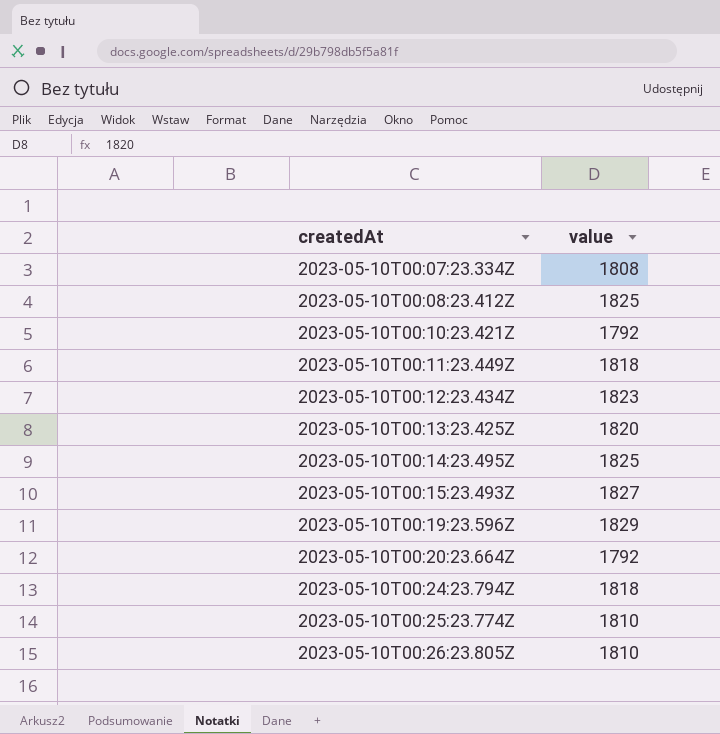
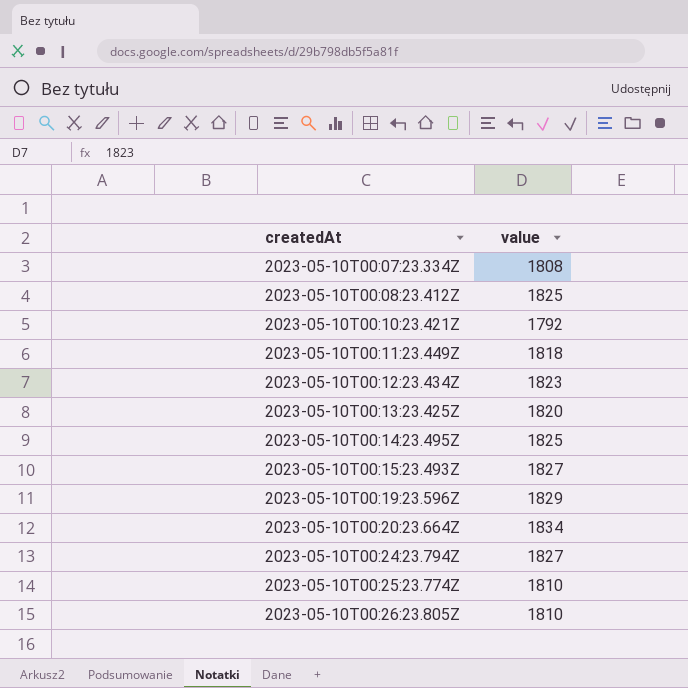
2023-05-10T00:20:23.664Z | value: 1792 -> 1834
2023-05-10T00:24:23.794Z | value: 1818 -> 1827

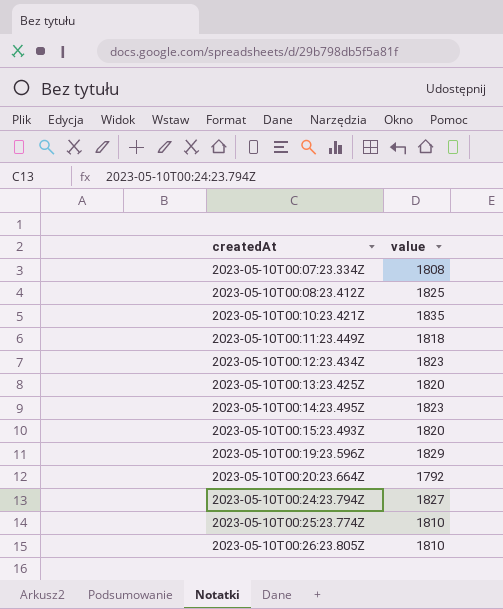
2023-05-10T00:10:23.421Z | value: 1792 -> 1835
2023-05-10T00:14:23.495Z | value: 1825 -> 1823
2023-05-10T00:15:23.493Z | value: 1827 -> 1820
2023-05-10T00:20:23.664Z | value: 1834 -> 1792

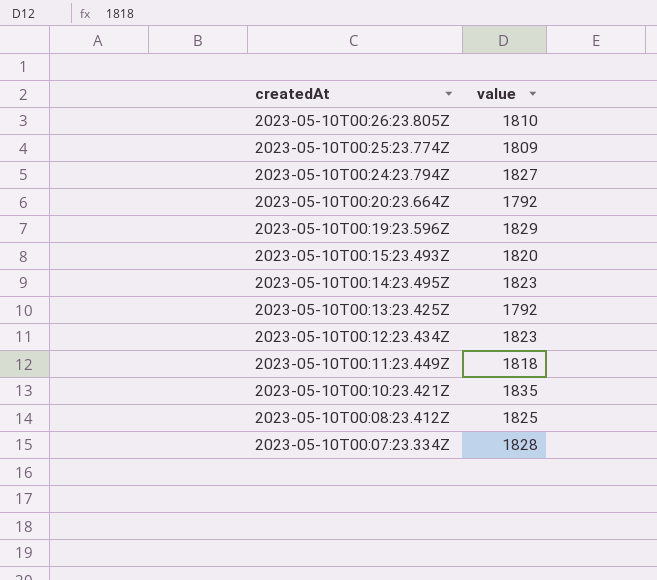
row order: createdAt ascending -> createdAt descending
2023-05-10T00:25:23.774Z | value: 1810 -> 1809
2023-05-10T00:13:23.425Z | value: 1820 -> 1792
2023-05-10T00:07:23.334Z | value: 1808 -> 1828

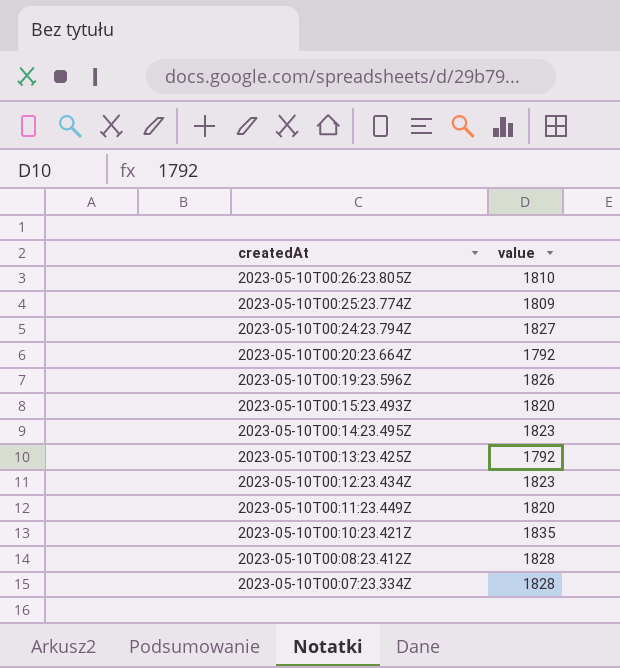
2023-05-10T00:19:23.596Z | value: 1829 -> 1826
2023-05-10T00:11:23.449Z | value: 1818 -> 1820
2023-05-10T00:08:23.412Z | value: 1825 -> 1828

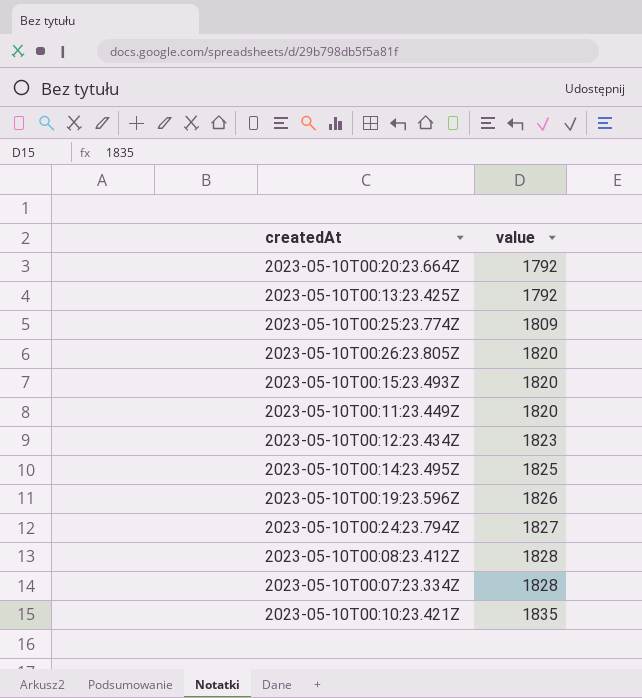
row order: createdAt descending -> value ascending
2023-05-10T00:26:23.805Z | value: 1810 -> 1820
2023-05-10T00:14:23.495Z | value: 1823 -> 1825

